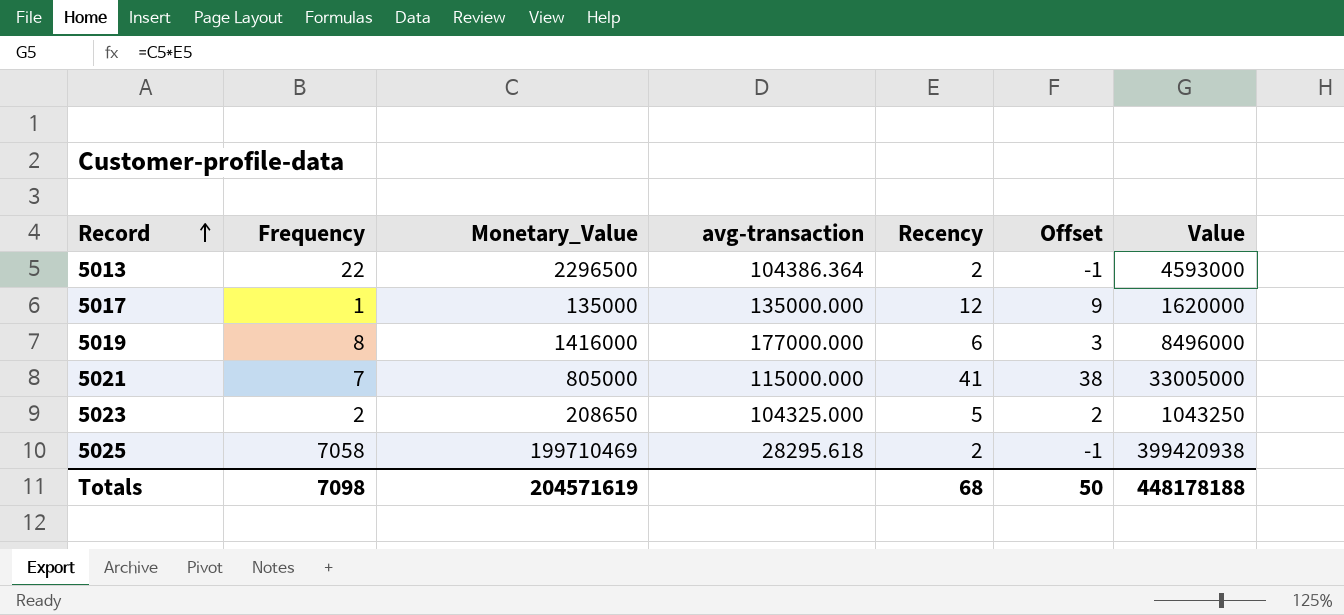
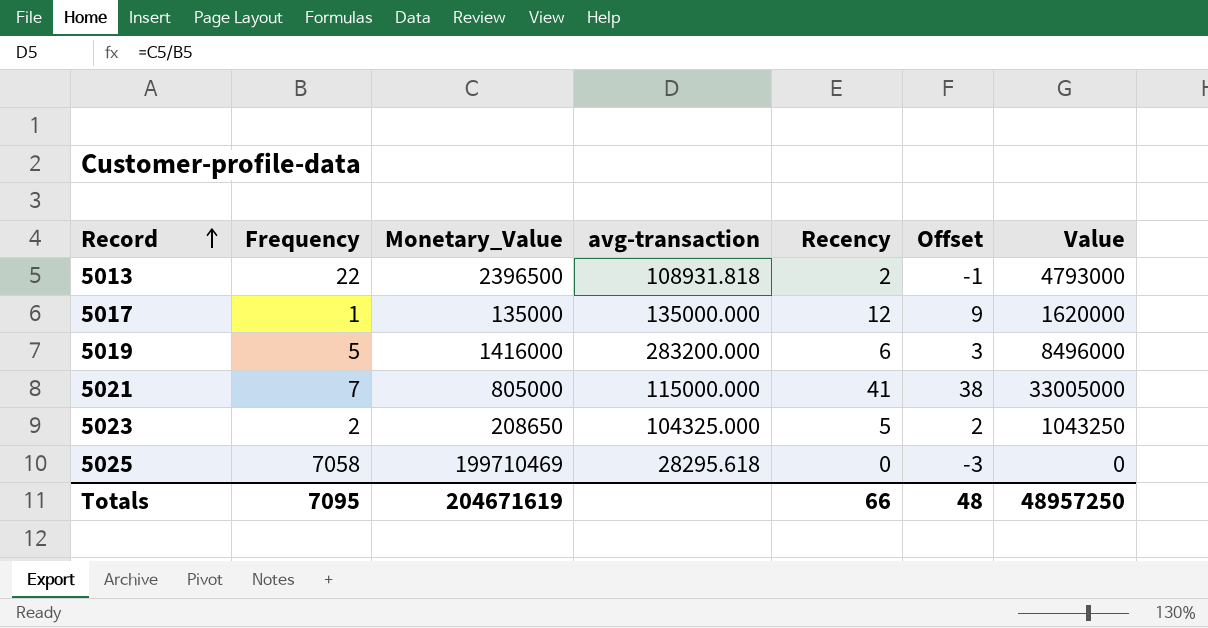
5013 | Monetary_Value: 2296500 -> 2396500
5013 | avg-transaction: 104386.364 -> 108931.818
5013 | Value: 4593000 -> 4793000
5019 | Frequency: 8 -> 5
5019 | avg-transaction: 177000.000 -> 283200.000
5025 | Recency: 2 -> 0
5025 | Offset: -1 -> -3
5025 | Value: 399420938 -> 0
Totals | Frequency: 7098 -> 7095
Totals | Monetary_Value: 204571619 -> 204671619
Totals | Recency: 68 -> 66
Totals | Offset: 50 -> 48
Totals | Value: 448178188 -> 48957250

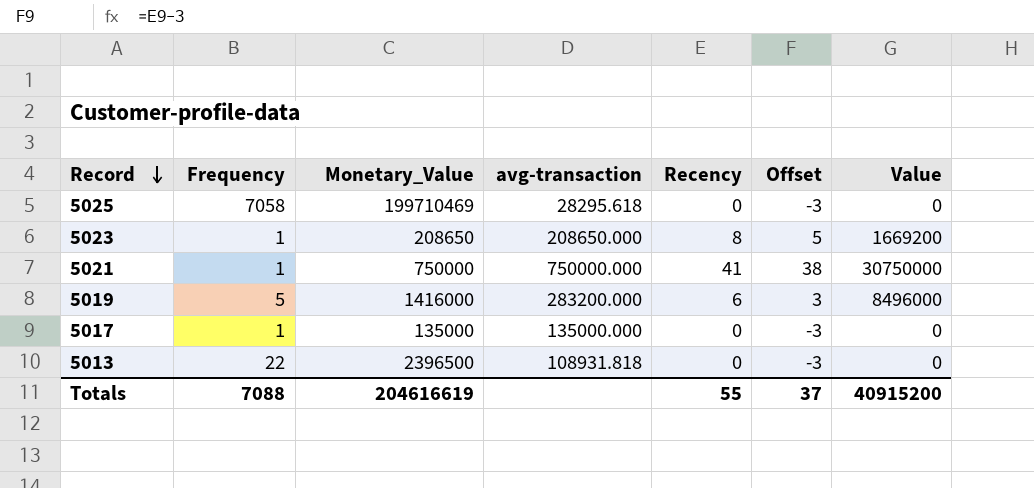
row order: Record ascending -> Record descending
5023 | Frequency: 2 -> 1
5023 | avg-transaction: 104325.000 -> 208650.000
5023 | Recency: 5 -> 8
5023 | Offset: 2 -> 5
5023 | Value: 1043250 -> 1669200
5021 | Frequency: 7 -> 1
5021 | Monetary_Value: 805000 -> 750000
5021 | avg-transaction: 115000.000 -> 750000.000
5021 | Value: 33005000 -> 30750000
5017 | Recency: 12 -> 0
5017 | Offset: 9 -> -3
5017 | Value: 1620000 -> 0
5013 | Recency: 2 -> 0
5013 | Offset: -1 -> -3
5013 | Value: 4793000 -> 0
Totals | Frequency: 7095 -> 7088
Totals | Monetary_Value: 204671619 -> 204616619
Totals | Recency: 66 -> 55
Totals | Offset: 48 -> 37
Totals | Value: 48957250 -> 40915200

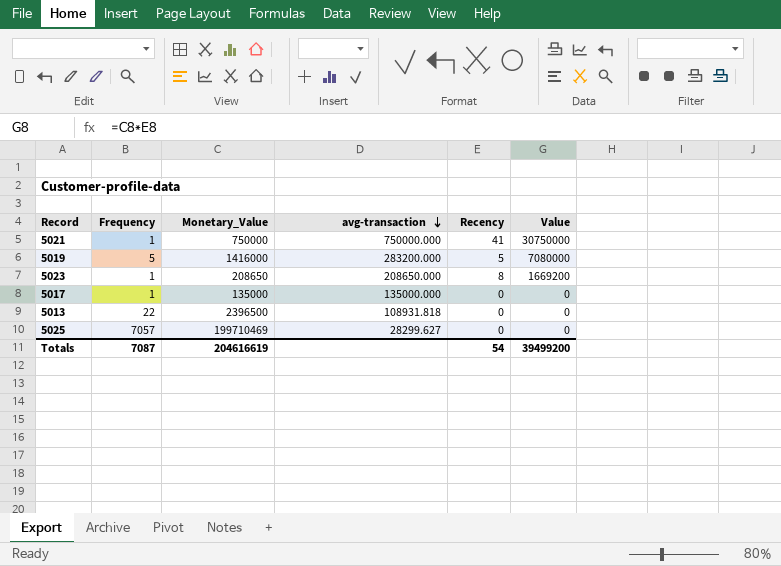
row order: Record descending -> avg-transaction descending
column Offset | formula: [Recency] - 3 -> none
5019 | Recency: 6 -> 5
5019 | Value: 8496000 -> 7080000
5025 | Frequency: 7058 -> 7057
5025 | avg-transaction: 28295.618 -> 28299.627
Totals | Frequency: 7088 -> 7087
Totals | Recency: 55 -> 54
Totals | Value: 40915200 -> 39499200

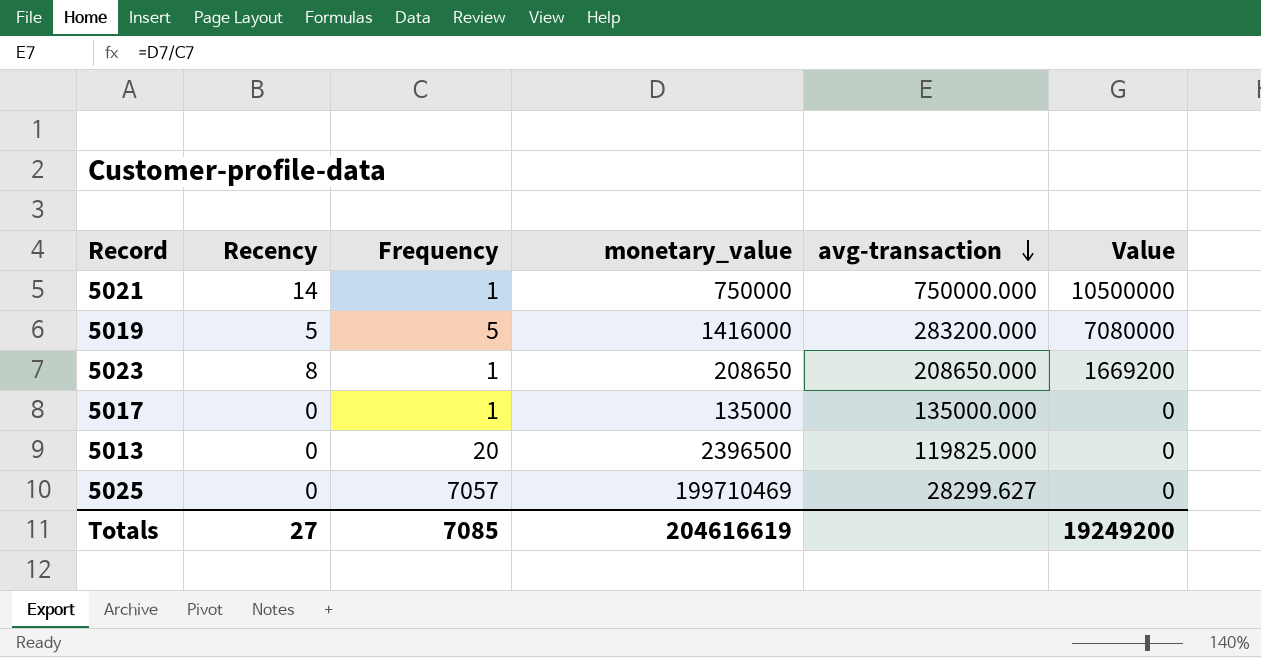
column Recency | position: 5 -> 2
column name: Monetary_Value -> monetary_value
5021 | Recency: 41 -> 14
5021 | Value: 30750000 -> 10500000
5013 | Frequency: 22 -> 20
5013 | avg-transaction: 108931.818 -> 119825.000
Totals | Recency: 54 -> 27
Totals | Frequency: 7087 -> 7085
Totals | Value: 39499200 -> 19249200

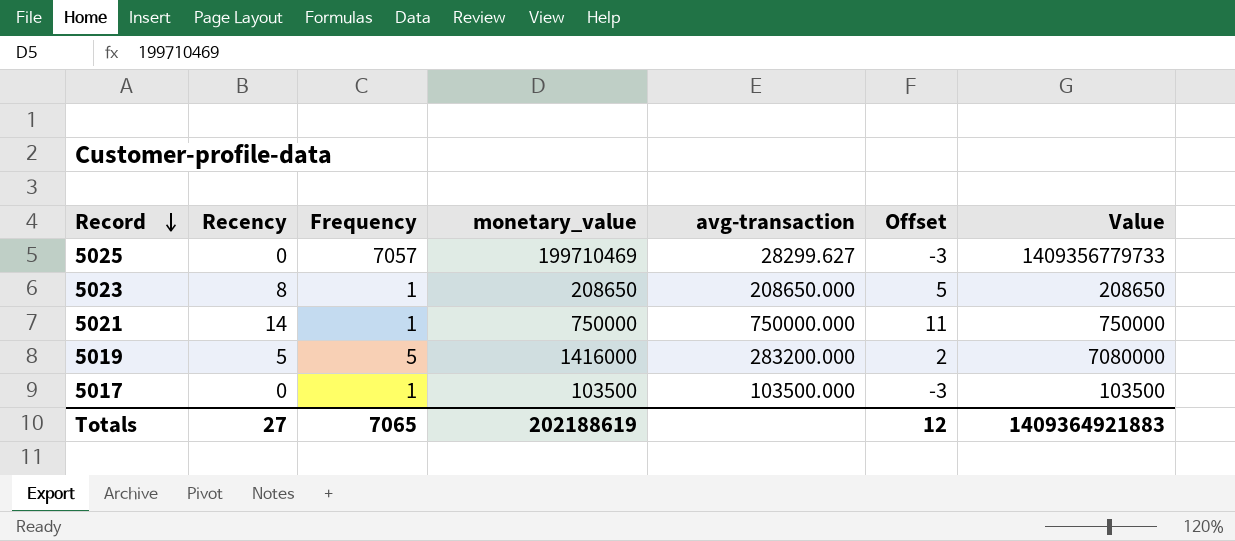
row order: avg-transaction descending -> Record descending
column Offset | formula: none -> [Recency] - 3
column Value | formula: [Recency] * [monetary_value] -> [Frequency] * [monetary_value]
row 5013: 0 | 20 | 2396500 | 119825.000 | 0 -> none
5017 | monetary_value: 135000 -> 103500
5017 | avg-transaction: 135000.000 -> 103500.000
Totals | Frequency: 7085 -> 7065
Totals | monetary_value: 204616619 -> 202188619
Totals | Value: 19249200 -> 1409364921883

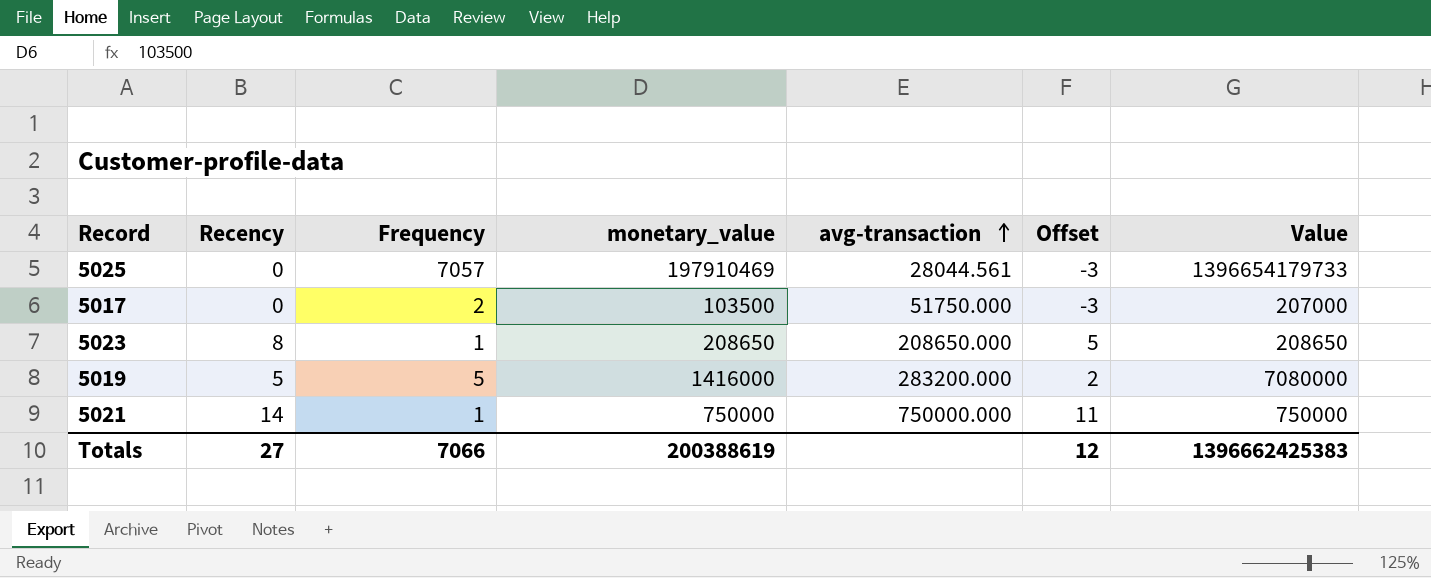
row order: Record descending -> avg-transaction ascending
5025 | monetary_value: 199710469 -> 197910469
5025 | avg-transaction: 28299.627 -> 28044.561
5025 | Value: 1409356779733 -> 1396654179733
5017 | Frequency: 1 -> 2
5017 | avg-transaction: 103500.000 -> 51750.000
5017 | Value: 103500 -> 207000
Totals | Frequency: 7065 -> 7066
Totals | monetary_value: 202188619 -> 200388619
Totals | Value: 1409364921883 -> 1396662425383

